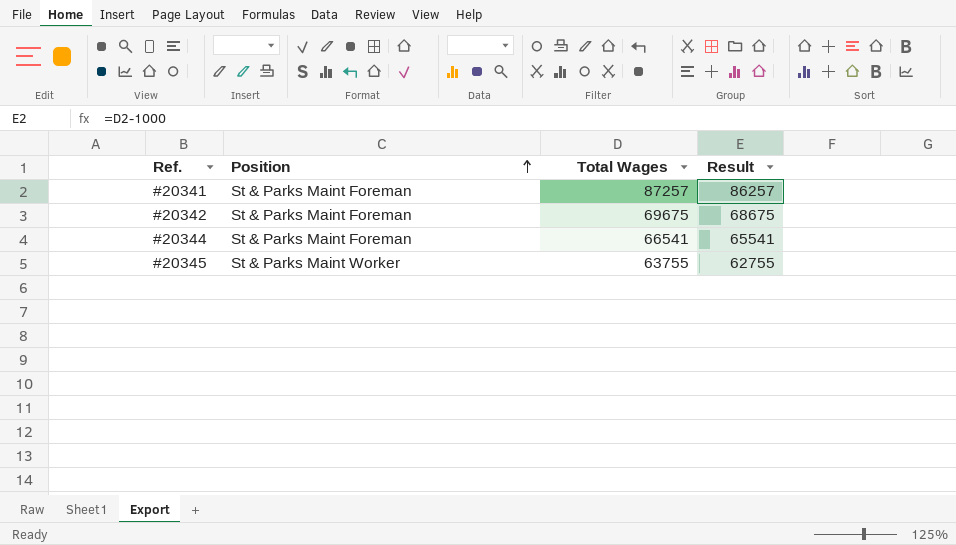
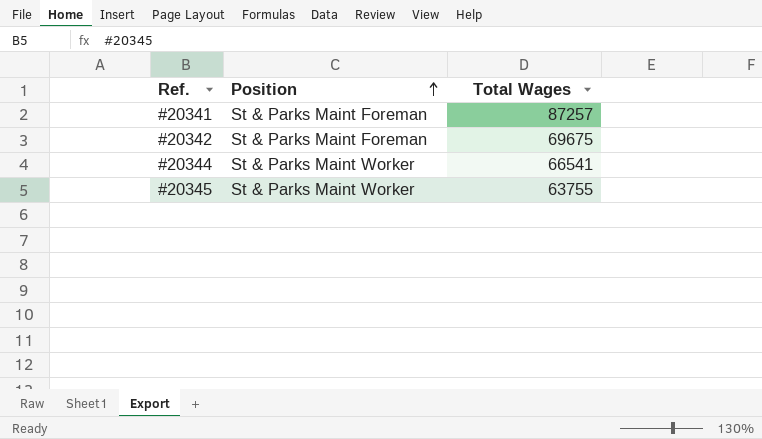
column Result | formula: [Total Wages] - 1000 -> none
#20344 | Position: St & Parks Maint Foreman -> St & Parks Maint Worker

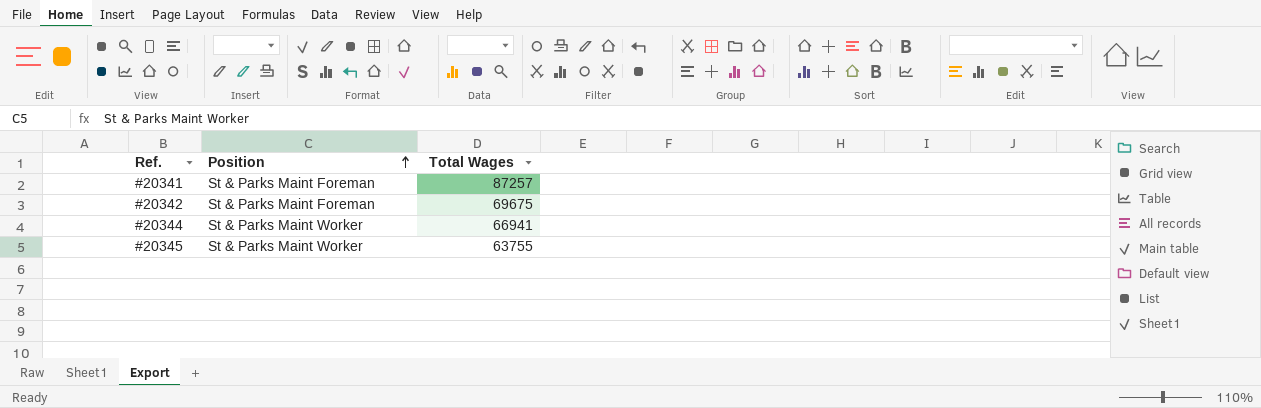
#20344 | Total Wages: 66541 -> 66941

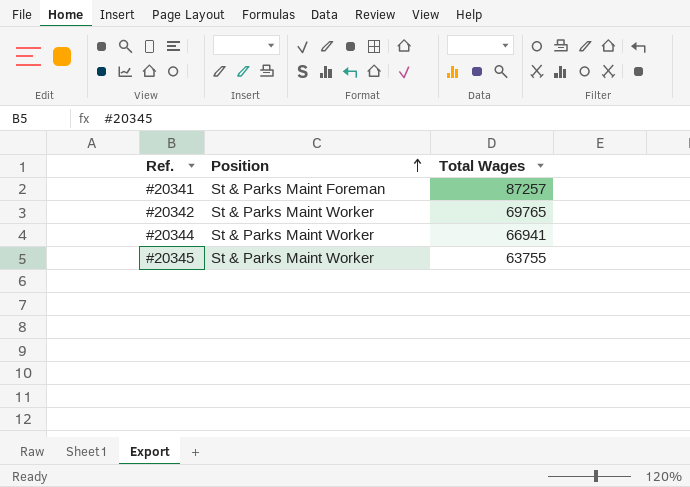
#20342 | Position: St & Parks Maint Foreman -> St & Parks Maint Worker
#20342 | Total Wages: 69675 -> 69765

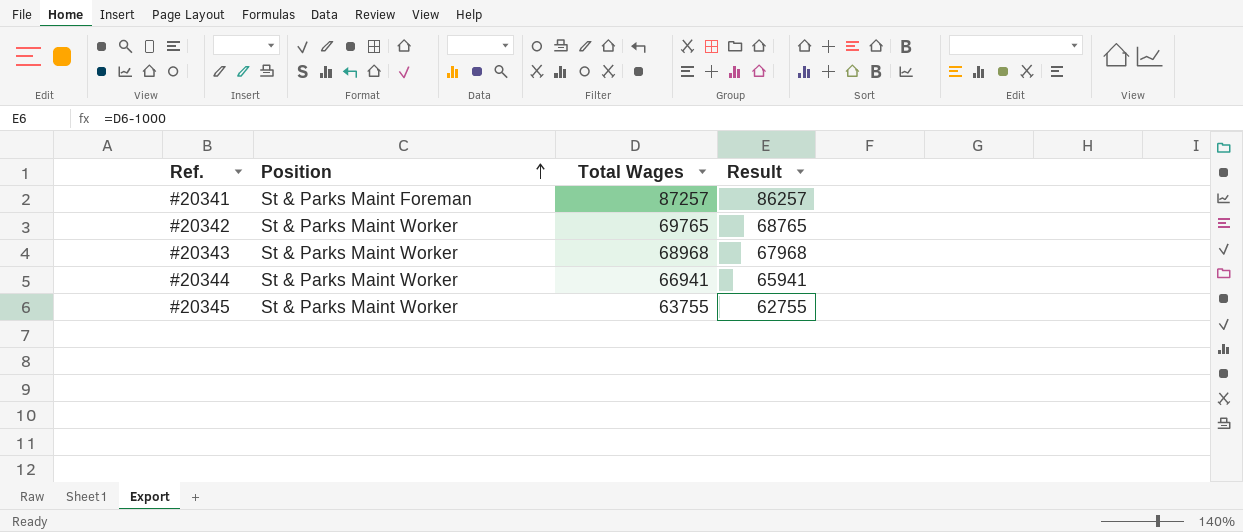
column Result | formula: none -> [Total Wages] - 1000
row #20343: none -> St & Parks Maint Worker | 68968 | 67968

